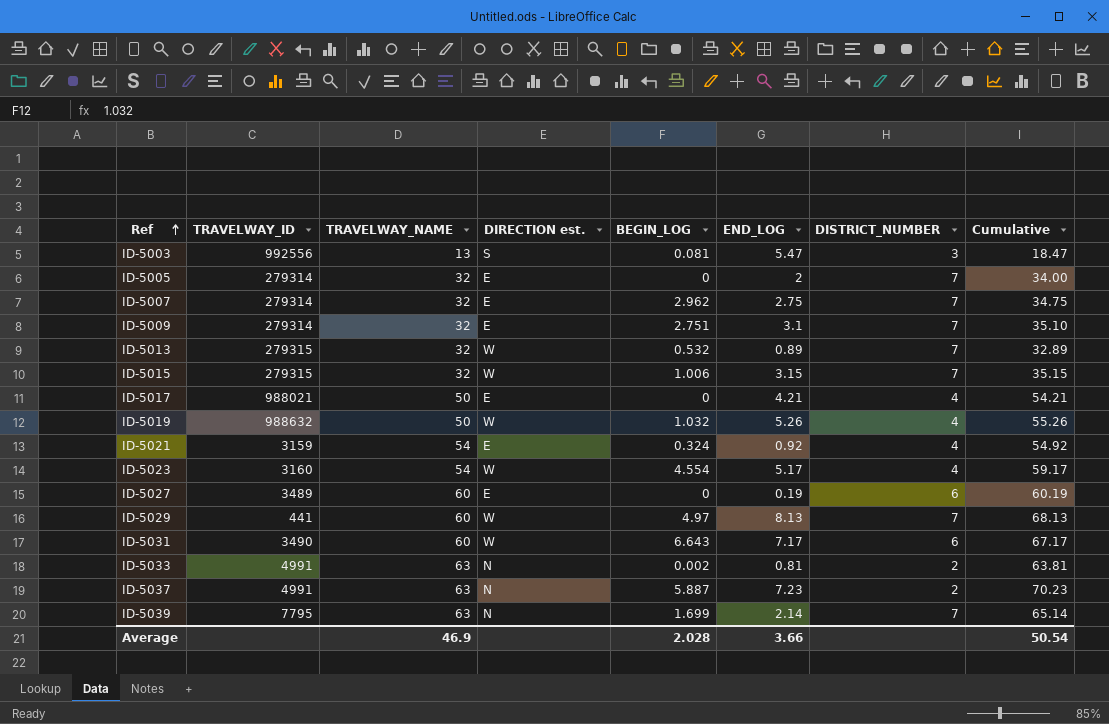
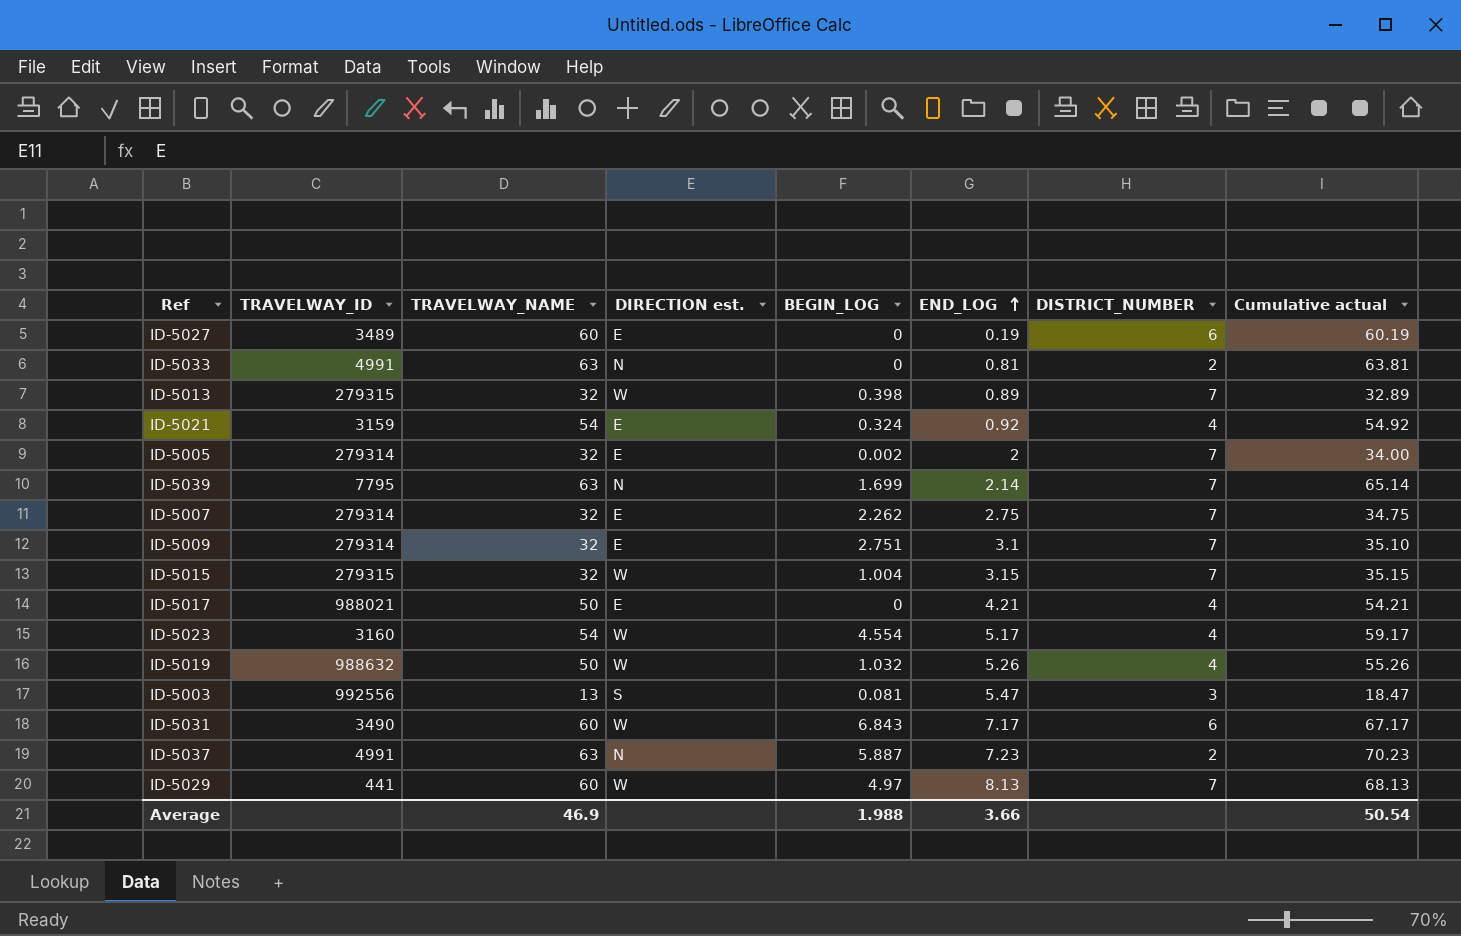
row order: Ref ascending -> END_LOG ascending
column name: Cumulative -> Cumulative actual
ID-5033 | BEGIN_LOG: 0.002 -> 0
ID-5013 | BEGIN_LOG: 0.532 -> 0.398
ID-5005 | BEGIN_LOG: 0 -> 0.002
ID-5007 | BEGIN_LOG: 2.962 -> 2.262
ID-5015 | BEGIN_LOG: 1.006 -> 1.004
ID-5031 | BEGIN_LOG: 6.643 -> 6.843
Average | BEGIN_LOG: 2.028 -> 1.988

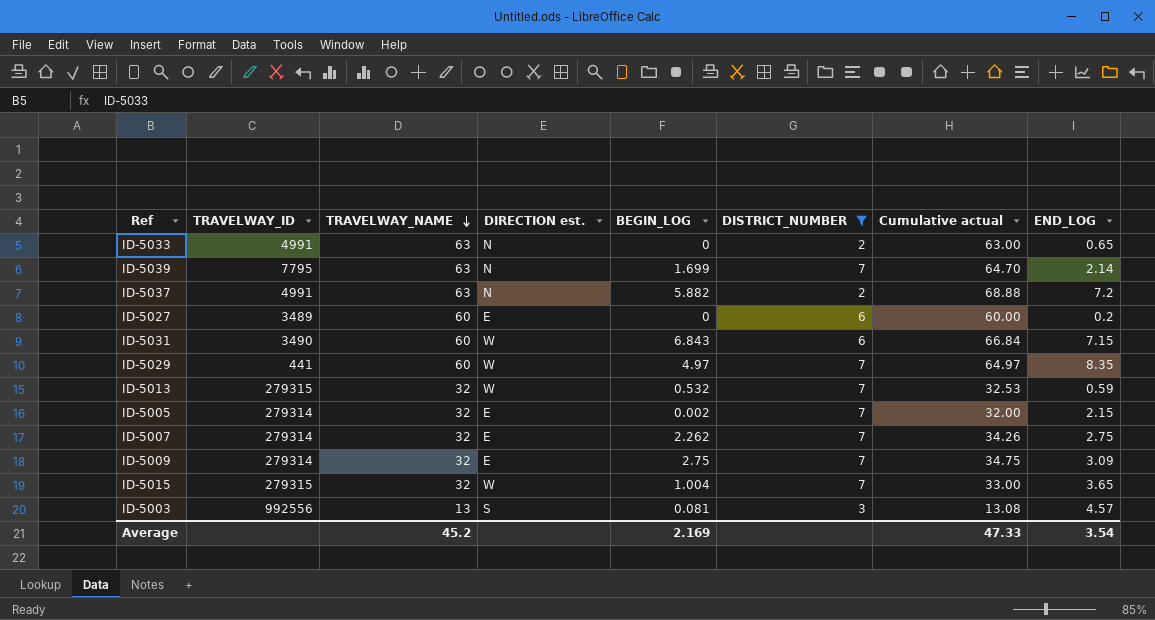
filter: none -> DISTRICT_NUMBER != 4
row order: END_LOG ascending -> TRAVELWAY_NAME descending
column Cumulative actual | formula: [TRAVELWAY_NAME] + [END_LOG] -> [TRAVELWAY_NAME] + [BEGIN_LOG]
column END_LOG | position: 6 -> 8
ID-5033 | END_LOG: 0.81 -> 0.65
ID-5037 | BEGIN_LOG: 5.887 -> 5.882
ID-5037 | END_LOG: 7.23 -> 7.2
ID-5027 | END_LOG: 0.19 -> 0.2
ID-5031 | END_LOG: 7.17 -> 7.15
ID-5029 | END_LOG: 8.13 -> 8.35
ID-5013 | BEGIN_LOG: 0.398 -> 0.532
ID-5013 | END_LOG: 0.89 -> 0.59
ID-5005 | END_LOG: 2 -> 2.15
ID-5009 | BEGIN_LOG: 2.751 -> 2.75
ID-5009 | END_LOG: 3.1 -> 3.09
ID-5015 | END_LOG: 3.15 -> 3.65
ID-5003 | END_LOG: 5.47 -> 4.57
Average | TRAVELWAY_NAME: 46.9 -> 45.2
Average | BEGIN_LOG: 1.988 -> 2.169
Average | Cumulative actual: 50.54 -> 47.33
Average | END_LOG: 3.66 -> 3.54

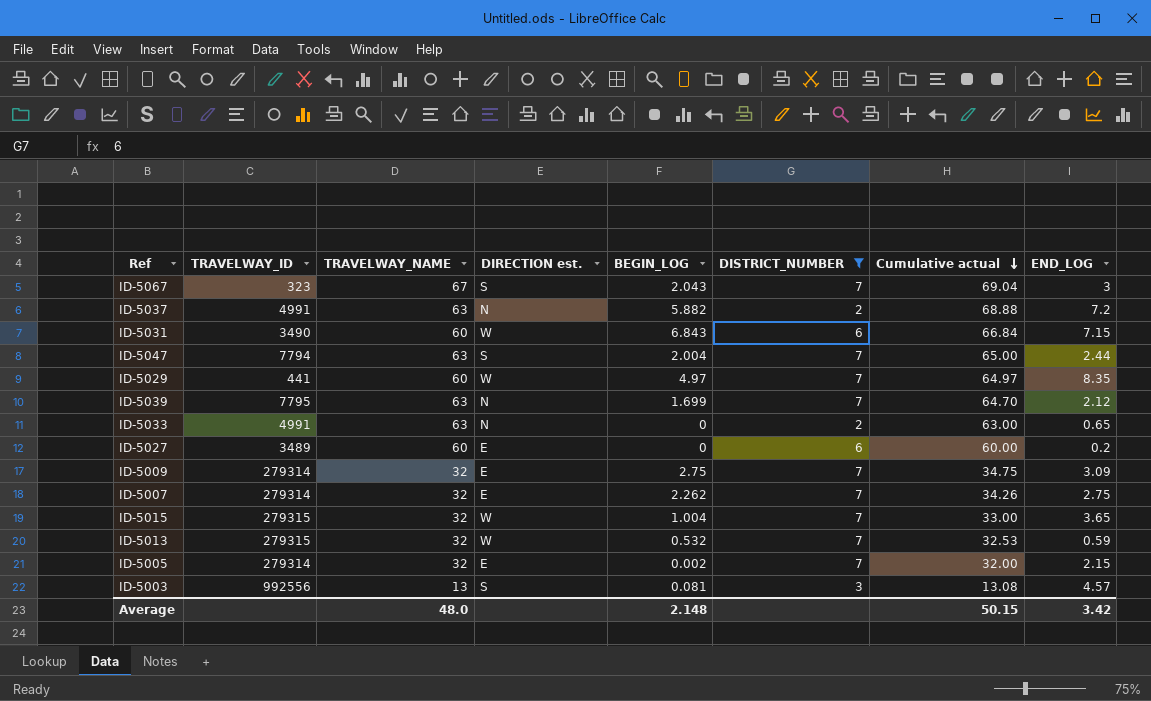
row order: TRAVELWAY_NAME descending -> Cumulative actual descending
row ID-5067: none -> 323 | 67 | S | 2.043 | 7 | 69.04 | 3
row ID-5047: none -> 7794 | 63 | S | 2.004 | 7 | 65.00 | 2.44
ID-5039 | END_LOG: 2.14 -> 2.12
Average | TRAVELWAY_NAME: 45.2 -> 48.0
Average | BEGIN_LOG: 2.169 -> 2.148
Average | Cumulative actual: 47.33 -> 50.15
Average | END_LOG: 3.54 -> 3.42

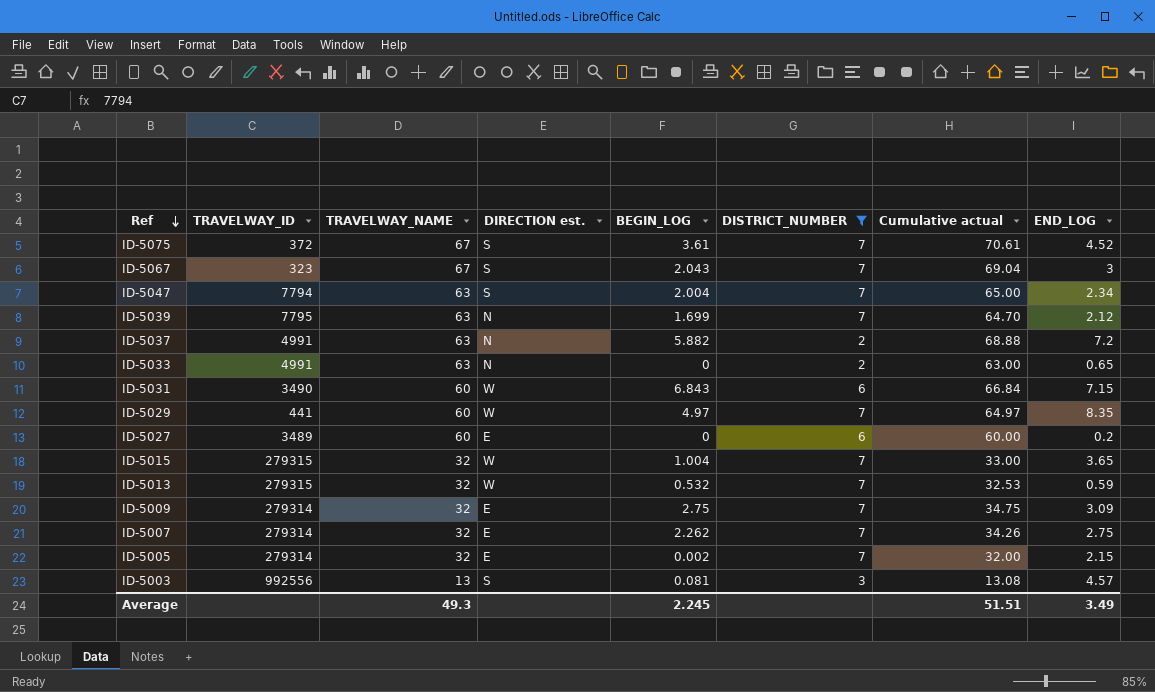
row order: Cumulative actual descending -> Ref descending
row ID-5075: none -> 372 | 67 | S | 3.61 | 7 | 70.61 | 4.52
ID-5047 | END_LOG: 2.44 -> 2.34
Average | TRAVELWAY_NAME: 48.0 -> 49.3
Average | BEGIN_LOG: 2.148 -> 2.245
Average | Cumulative actual: 50.15 -> 51.51
Average | END_LOG: 3.42 -> 3.49

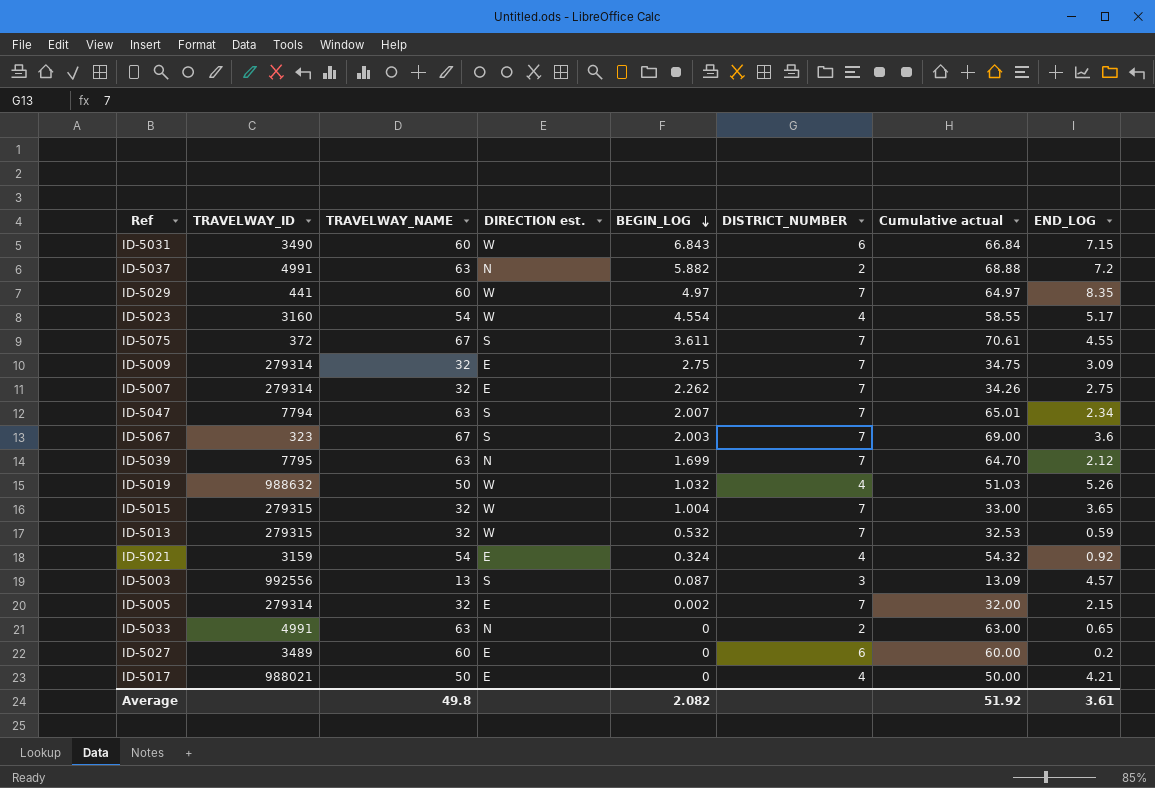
filter: DISTRICT_NUMBER != 4 -> none
row order: Ref descending -> BEGIN_LOG descending
ID-5075 | BEGIN_LOG: 3.61 -> 3.611
ID-5075 | END_LOG: 4.52 -> 4.55
ID-5047 | BEGIN_LOG: 2.004 -> 2.007
ID-5047 | Cumulative actual: 65.00 -> 65.01
ID-5067 | BEGIN_LOG: 2.043 -> 2.003
ID-5067 | Cumulative actual: 69.04 -> 69.00
ID-5067 | END_LOG: 3 -> 3.6
ID-5003 | BEGIN_LOG: 0.081 -> 0.087
ID-5003 | Cumulative actual: 13.08 -> 13.09
Average | TRAVELWAY_NAME: 49.3 -> 49.8
Average | BEGIN_LOG: 2.245 -> 2.082
Average | Cumulative actual: 51.51 -> 51.92
Average | END_LOG: 3.49 -> 3.61

